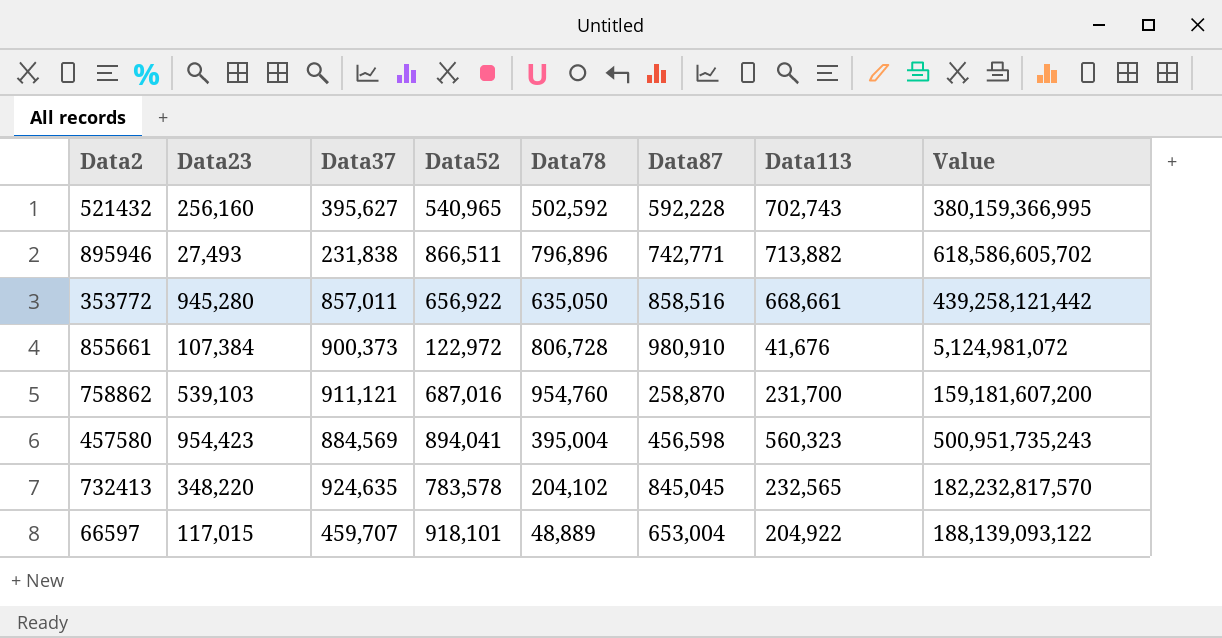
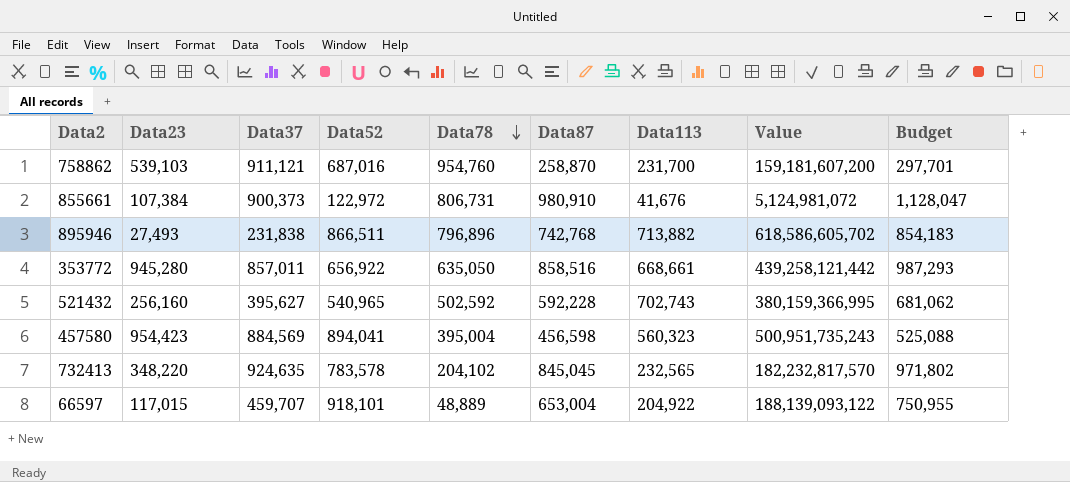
row order: none -> Data78 descending
column Budget | formula: none -> [Data87] * 1.15
855661 | Data78: 806,728 -> 806,731
895946 | Data87: 742,771 -> 742,768

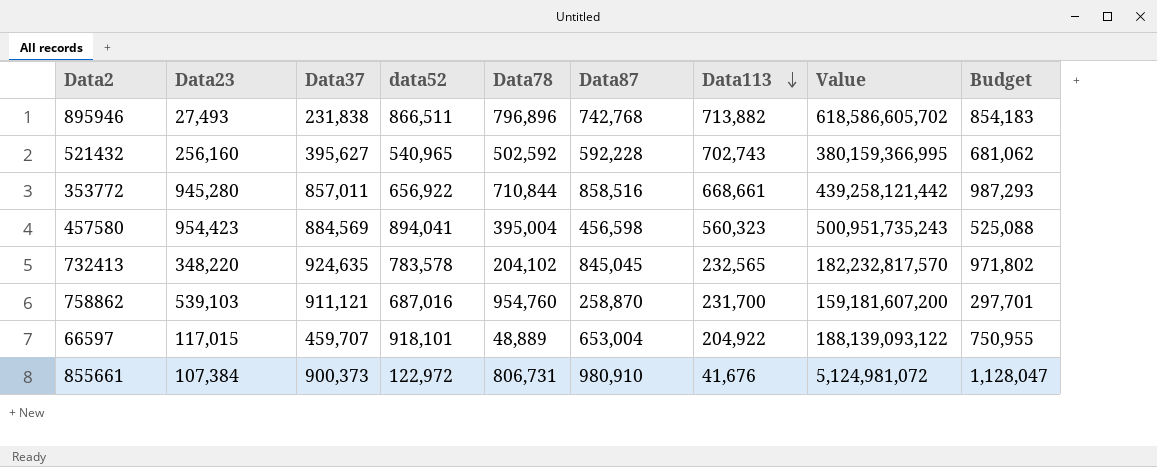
row order: Data78 descending -> Data113 descending
column name: Data52 -> data52
353772 | Data78: 635,050 -> 710,844

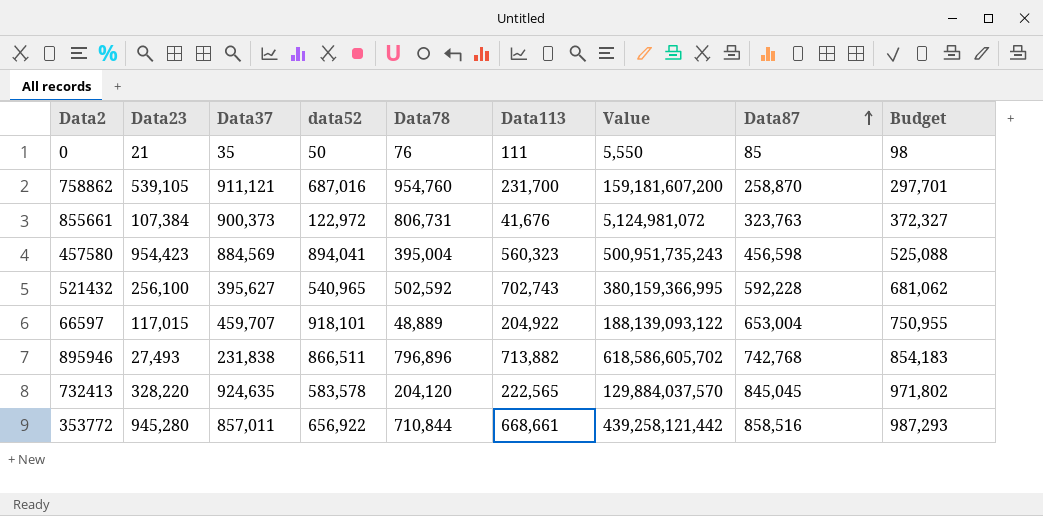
row order: Data113 descending -> Data87 ascending
column Data87 | position: 6 -> 8
row 0: none -> 21 | 35 | 50 | 76 | 111 | 5,550 | 85 | 98
758862 | Data23: 539,103 -> 539,105
855661 | Data87: 980,910 -> 323,763
855661 | Budget: 1,128,047 -> 372,327
521432 | Data23: 256,160 -> 256,100
732413 | Data23: 348,220 -> 328,220
732413 | data52: 783,578 -> 583,578
732413 | Data78: 204,102 -> 204,120
732413 | Data113: 232,565 -> 222,565
732413 | Value: 182,232,817,570 -> 129,884,037,570

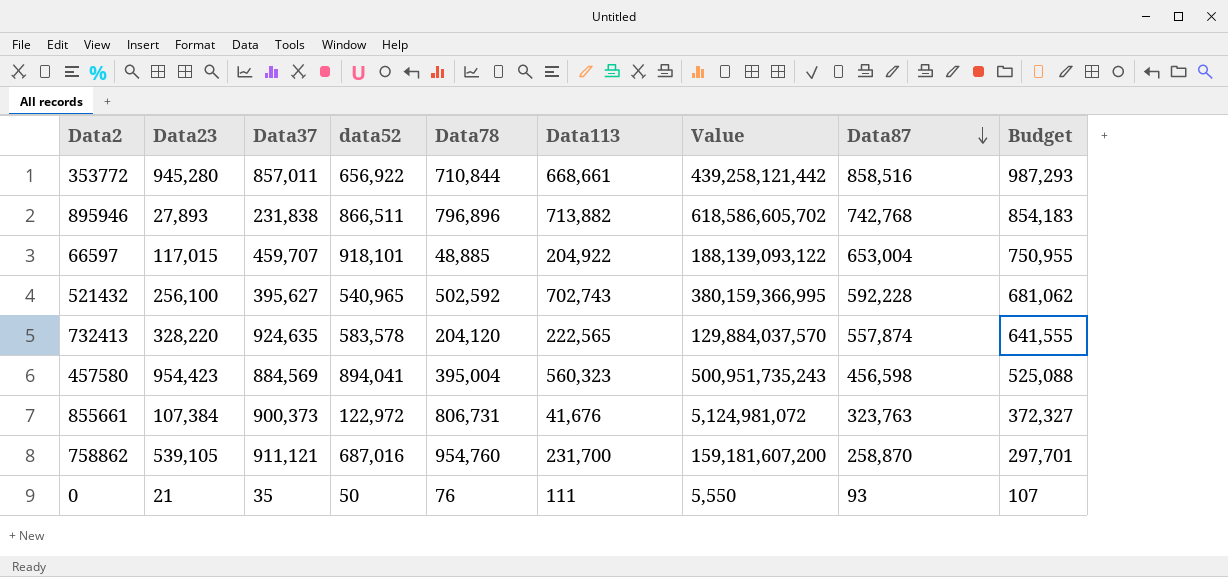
row order: Data87 ascending -> Data87 descending
895946 | Data23: 27,493 -> 27,893
66597 | Data78: 48,889 -> 48,885
732413 | Data87: 845,045 -> 557,874
732413 | Budget: 971,802 -> 641,555
0 | Data87: 85 -> 93
0 | Budget: 98 -> 107

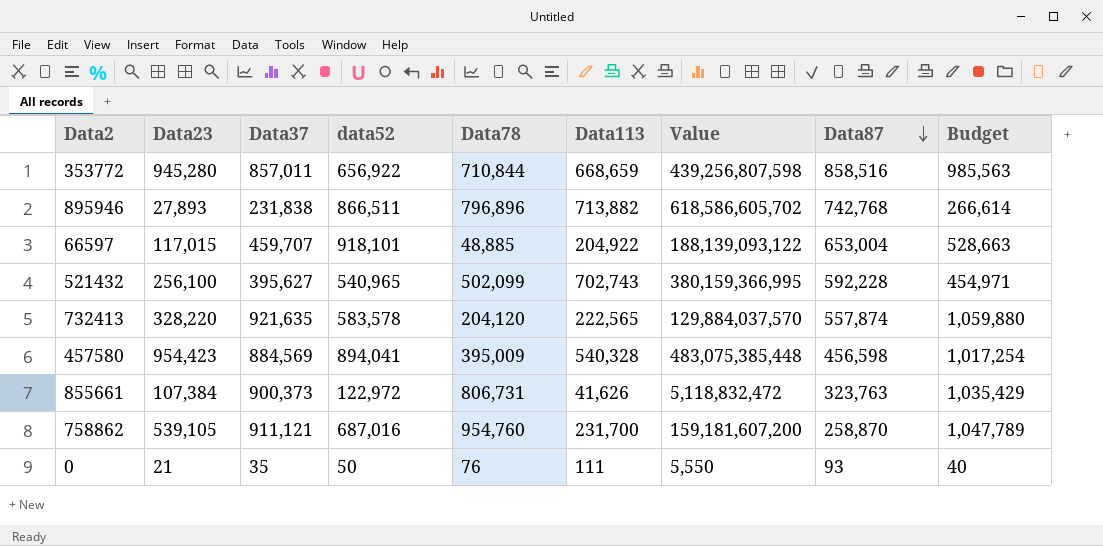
column Budget | formula: [Data87] * 1.15 -> [Data37] * 1.15
353772 | Data113: 668,661 -> 668,659
353772 | Value: 439,258,121,442 -> 439,256,807,598
521432 | Data78: 502,592 -> 502,099
732413 | Data37: 924,635 -> 921,635
457580 | Data78: 395,004 -> 395,009
457580 | Data113: 560,323 -> 540,328
457580 | Value: 500,951,735,243 -> 483,075,385,448
855661 | Data113: 41,676 -> 41,626
855661 | Value: 5,124,981,072 -> 5,118,832,472

